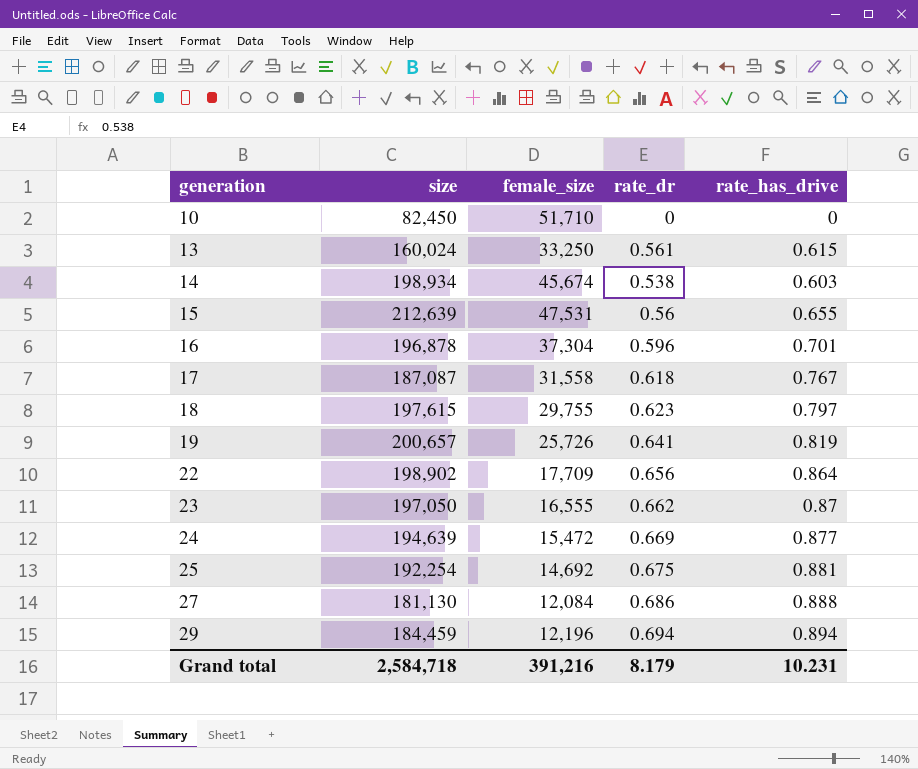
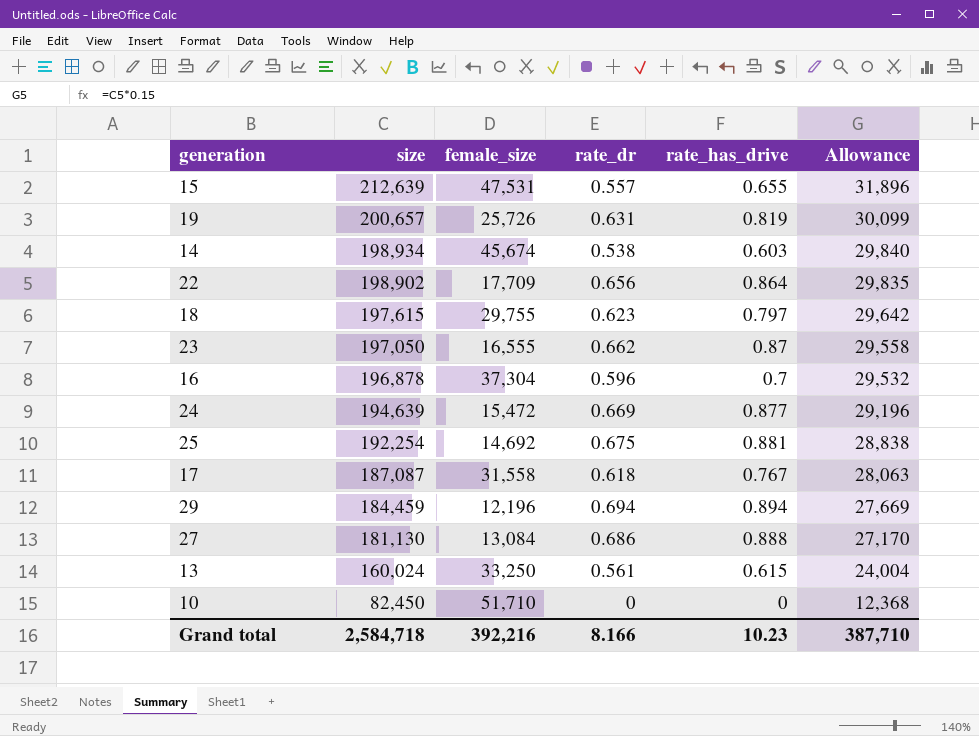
row order: generation ascending -> size descending
column Allowance | formula: none -> [size] * 0.15
15 | rate_dr: 0.56 -> 0.557
19 | rate_dr: 0.641 -> 0.631
16 | rate_has_drive: 0.701 -> 0.7
27 | female_size: 12,084 -> 13,084
Grand total | female_size: 391,216 -> 392,216
Grand total | rate_dr: 8.179 -> 8.166
Grand total | rate_has_drive: 10.231 -> 10.23

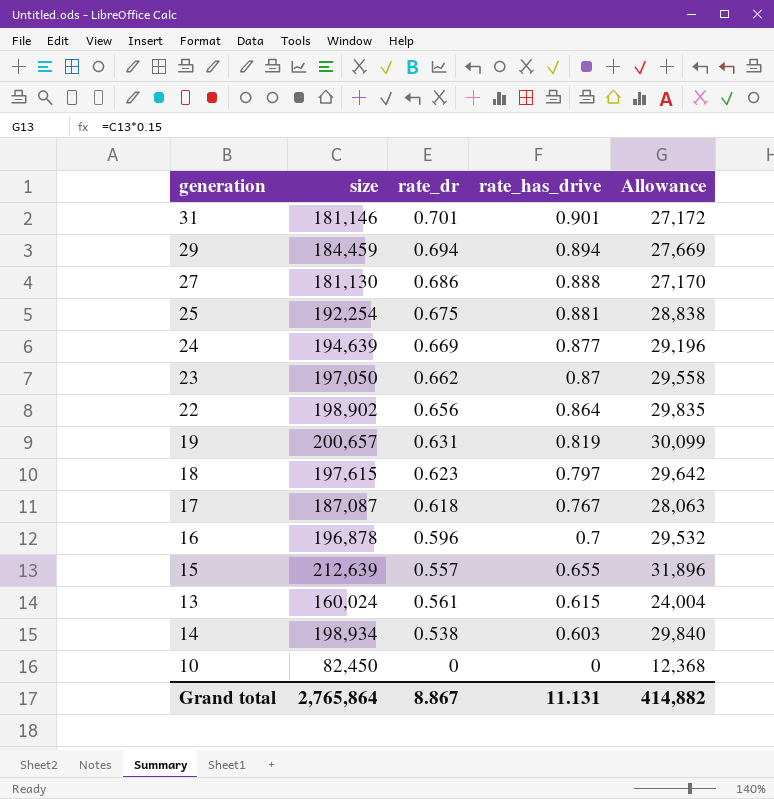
row order: size descending -> rate_has_drive descending
column female_size | position: 3 -> none
row 31: none -> 181,146 | 0.701 | 0.901 | 27,172
Grand total | size: 2,584,718 -> 2,765,864
Grand total | rate_dr: 8.166 -> 8.867
Grand total | rate_has_drive: 10.23 -> 11.131
Grand total | Allowance: 387,710 -> 414,882

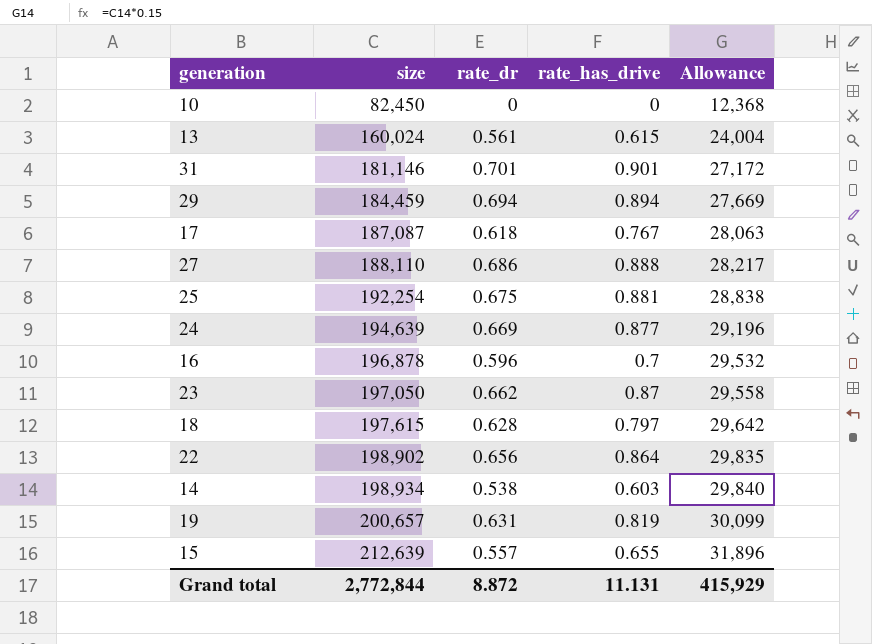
row order: rate_has_drive descending -> size ascending
27 | size: 181,130 -> 188,110
27 | Allowance: 27,170 -> 28,217
18 | rate_dr: 0.623 -> 0.628
Grand total | size: 2,765,864 -> 2,772,844
Grand total | rate_dr: 8.867 -> 8.872
Grand total | Allowance: 414,882 -> 415,929

